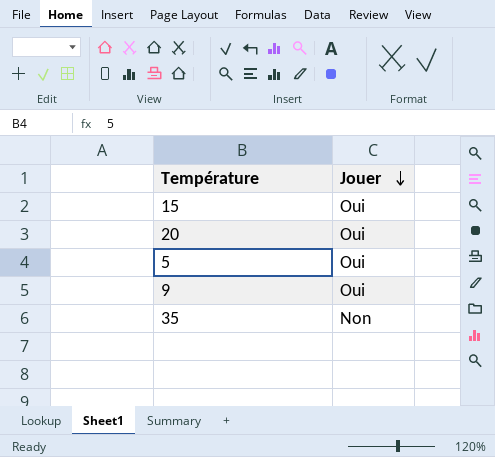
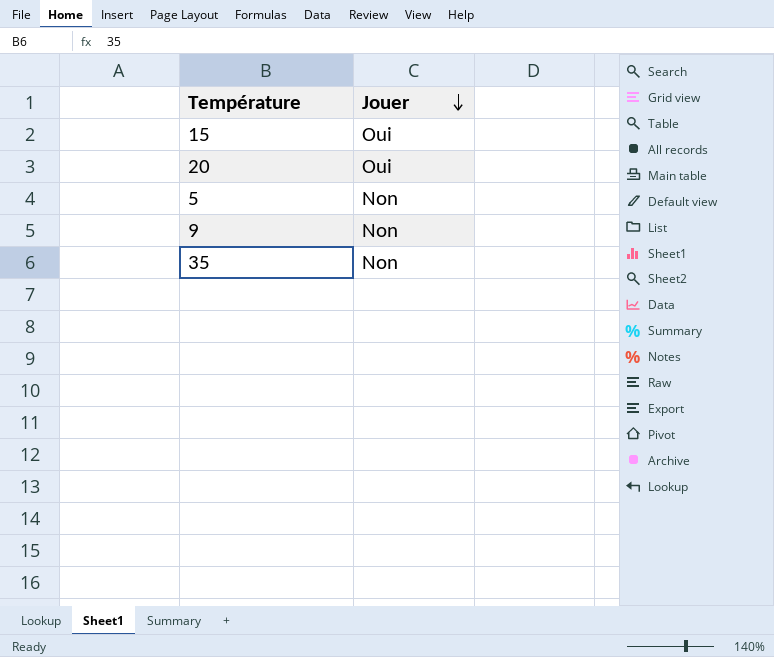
5 | Jouer: Oui -> Non
9 | Jouer: Oui -> Non

